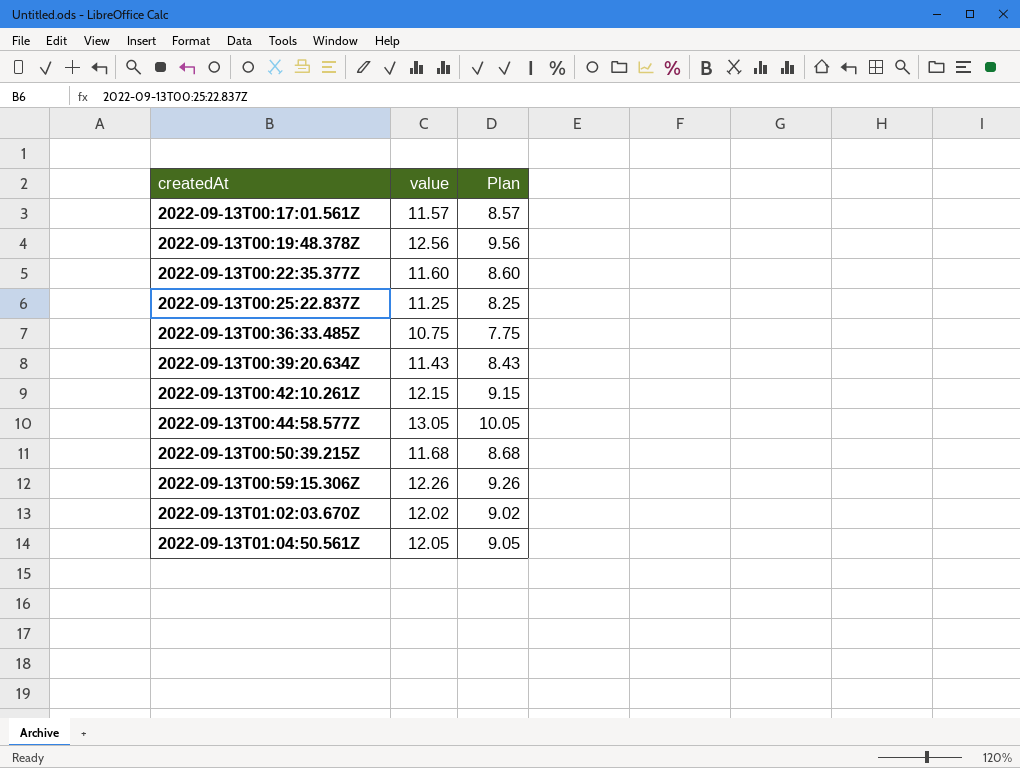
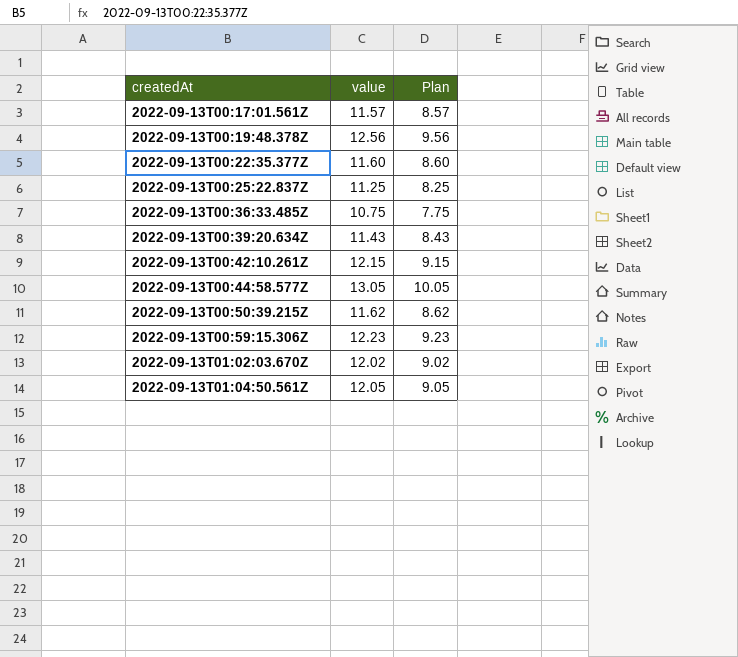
2022-09-13T00:50:39.215Z | value: 11.68 -> 11.62
2022-09-13T00:50:39.215Z | Plan: 8.68 -> 8.62
2022-09-13T00:59:15.306Z | value: 12.26 -> 12.23
2022-09-13T00:59:15.306Z | Plan: 9.26 -> 9.23

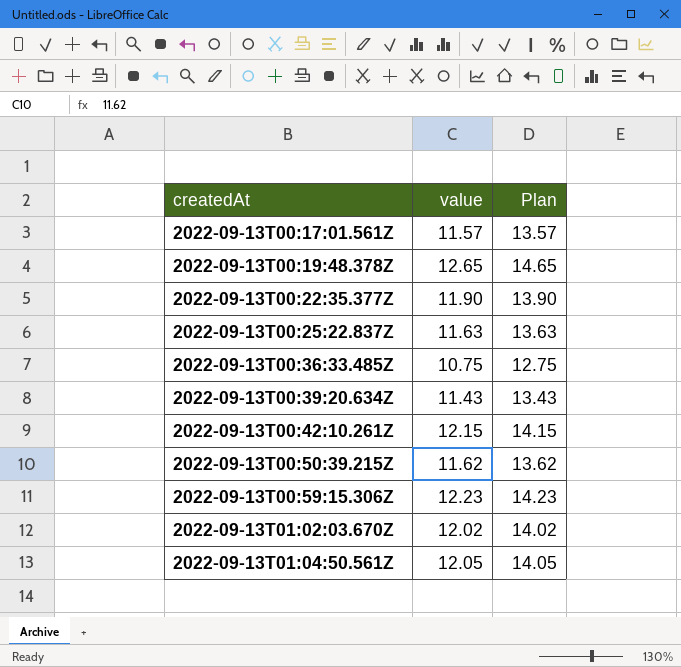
column Plan | formula: [value] - 3 -> [value] + 2
row 2022-09-13T00:44:58.577Z: 13.05 | 10.05 -> none
2022-09-13T00:19:48.378Z | value: 12.56 -> 12.65
2022-09-13T00:22:35.377Z | value: 11.60 -> 11.90
2022-09-13T00:25:22.837Z | value: 11.25 -> 11.63

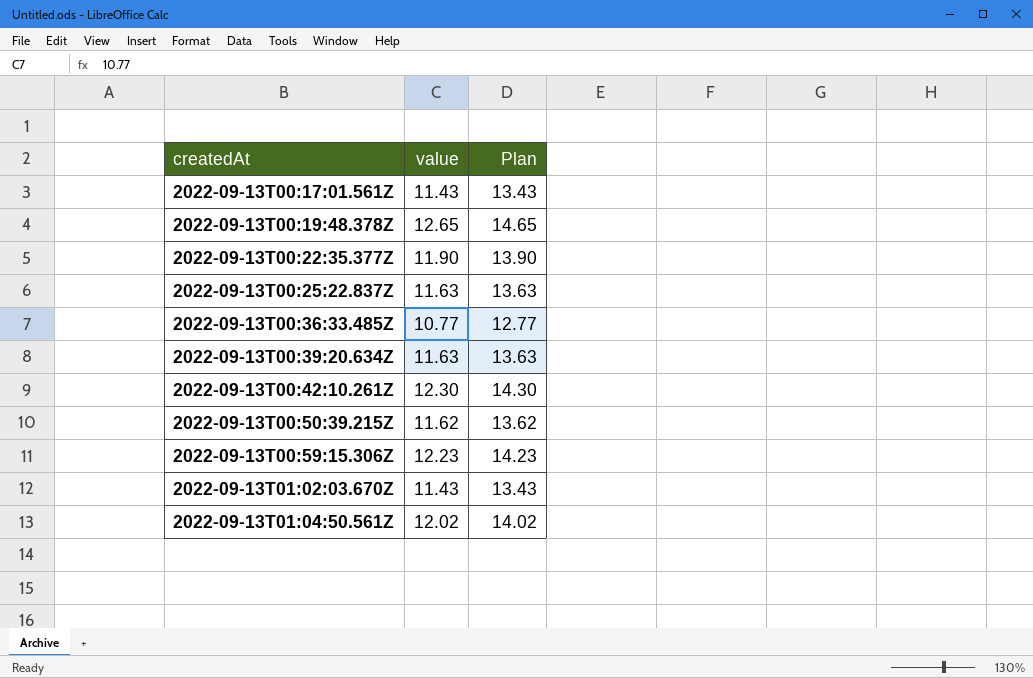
2022-09-13T00:17:01.561Z | value: 11.57 -> 11.43
2022-09-13T00:17:01.561Z | Plan: 13.57 -> 13.43
2022-09-13T00:36:33.485Z | value: 10.75 -> 10.77
2022-09-13T00:36:33.485Z | Plan: 12.75 -> 12.77
2022-09-13T00:39:20.634Z | value: 11.43 -> 11.63
2022-09-13T00:39:20.634Z | Plan: 13.43 -> 13.63
2022-09-13T00:42:10.261Z | value: 12.15 -> 12.30
2022-09-13T00:42:10.261Z | Plan: 14.15 -> 14.30
2022-09-13T01:02:03.670Z | value: 12.02 -> 11.43
2022-09-13T01:02:03.670Z | Plan: 14.02 -> 13.43
2022-09-13T01:04:50.561Z | value: 12.05 -> 12.02
2022-09-13T01:04:50.561Z | Plan: 14.05 -> 14.02

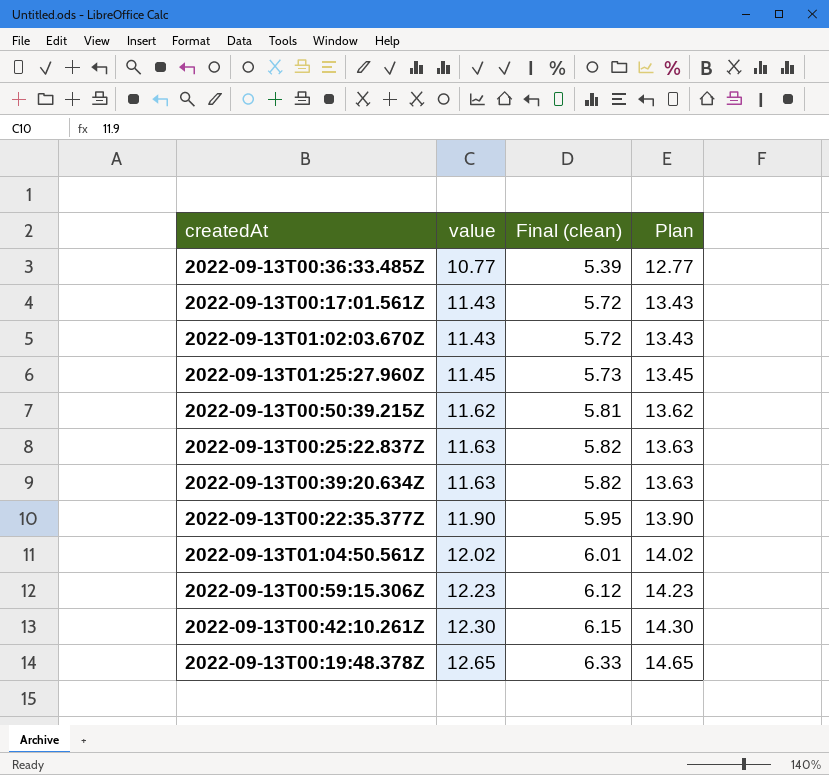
row order: createdAt ascending -> value ascending
column Final (clean) | formula: none -> [value] * 0.5
row 2022-09-13T01:25:27.960Z: none -> 11.45 | 5.73 | 13.45

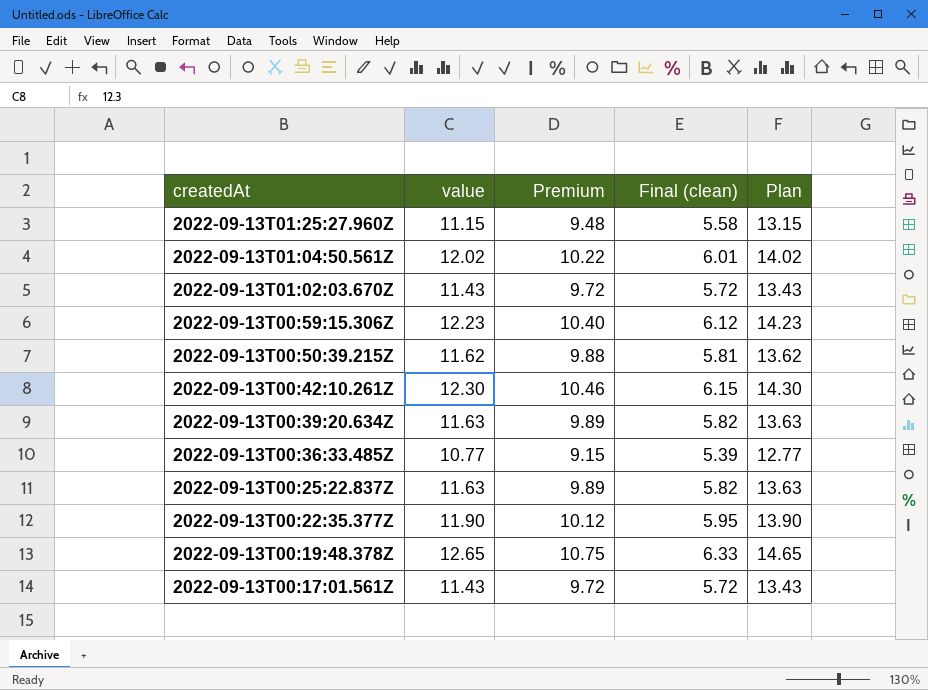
row order: value ascending -> createdAt descending
column Premium | formula: none -> [value] * 0.85
2022-09-13T01:25:27.960Z | value: 11.45 -> 11.15
2022-09-13T01:25:27.960Z | Final (clean): 5.73 -> 5.58
2022-09-13T01:25:27.960Z | Plan: 13.45 -> 13.15

